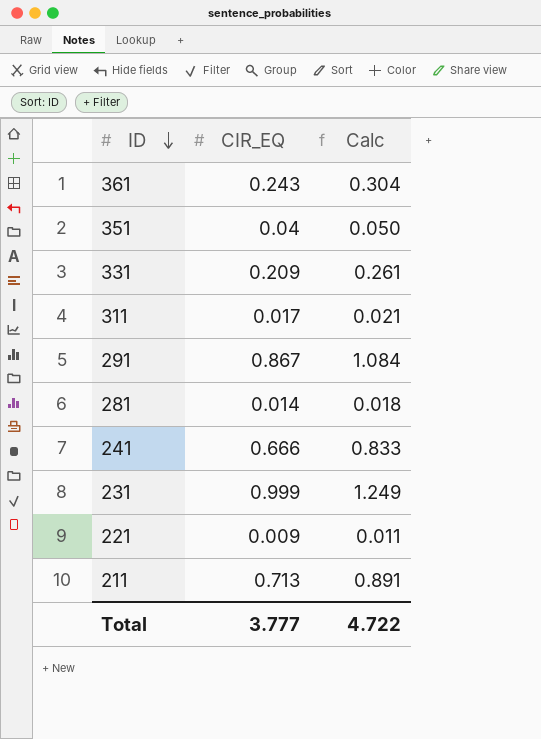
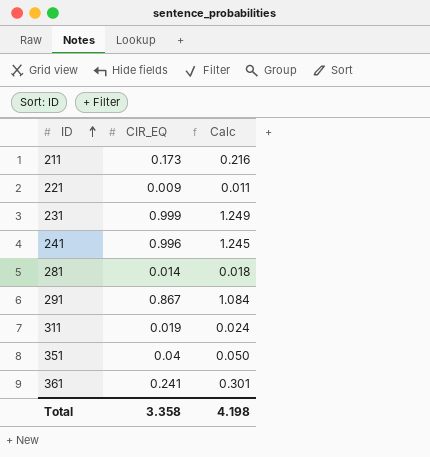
row order: ID descending -> ID ascending
row 331: 0.209 | 0.261 -> none
211 | CIR_EQ: 0.713 -> 0.173
211 | Calc: 0.891 -> 0.216
241 | CIR_EQ: 0.666 -> 0.996
241 | Calc: 0.833 -> 1.245
311 | CIR_EQ: 0.017 -> 0.019
311 | Calc: 0.021 -> 0.024
361 | CIR_EQ: 0.243 -> 0.241
361 | Calc: 0.304 -> 0.301
Total | CIR_EQ: 3.777 -> 3.358
Total | Calc: 4.722 -> 4.198

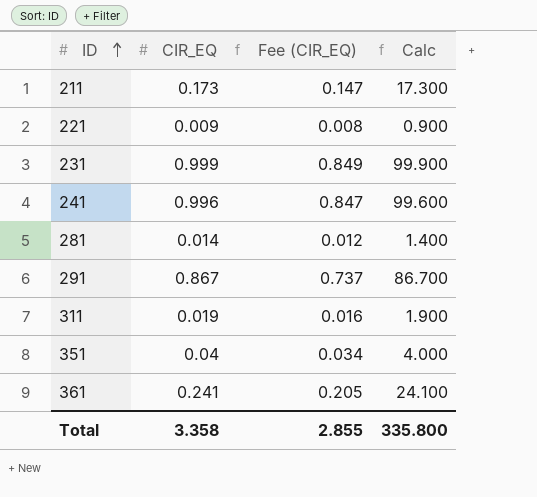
column Fee (CIR_EQ) | formula: none -> [CIR_EQ] * 0.85
column Calc | formula: [CIR_EQ] * 1.25 -> [CIR_EQ] * 100
Total | Calc: 4.198 -> 335.800

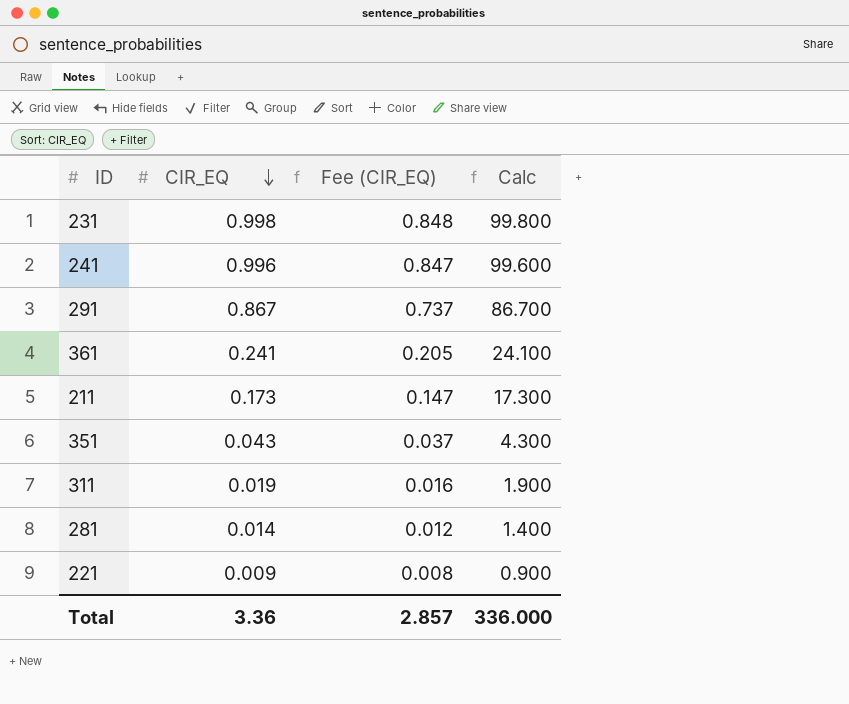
row order: ID ascending -> CIR_EQ descending
231 | CIR_EQ: 0.999 -> 0.998
231 | Fee (CIR_EQ): 0.849 -> 0.848
231 | Calc: 99.900 -> 99.800
351 | CIR_EQ: 0.04 -> 0.043
351 | Fee (CIR_EQ): 0.034 -> 0.037
351 | Calc: 4.000 -> 4.300
Total | CIR_EQ: 3.358 -> 3.36
Total | Fee (CIR_EQ): 2.855 -> 2.857
Total | Calc: 335.800 -> 336.000

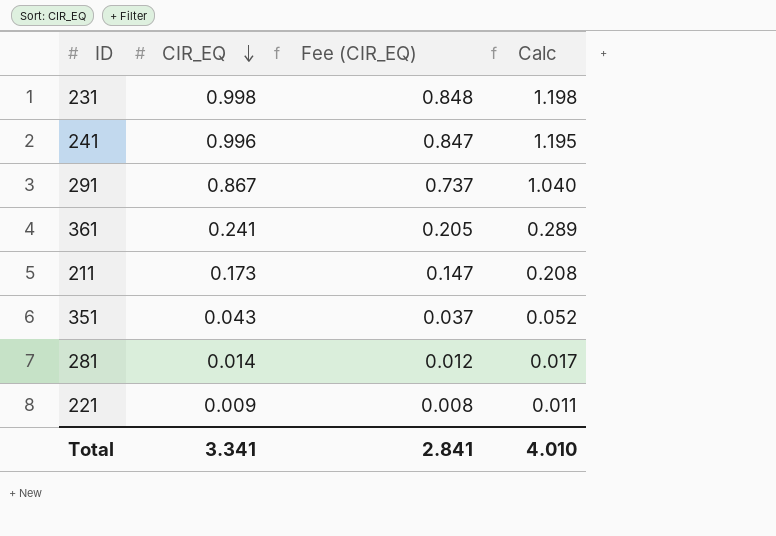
column Calc | formula: [CIR_EQ] * 100 -> [CIR_EQ] * 1.2
row 311: 0.019 | 0.016 | 1.900 -> none
Total | CIR_EQ: 3.36 -> 3.341
Total | Fee (CIR_EQ): 2.857 -> 2.841
Total | Calc: 336.000 -> 4.010

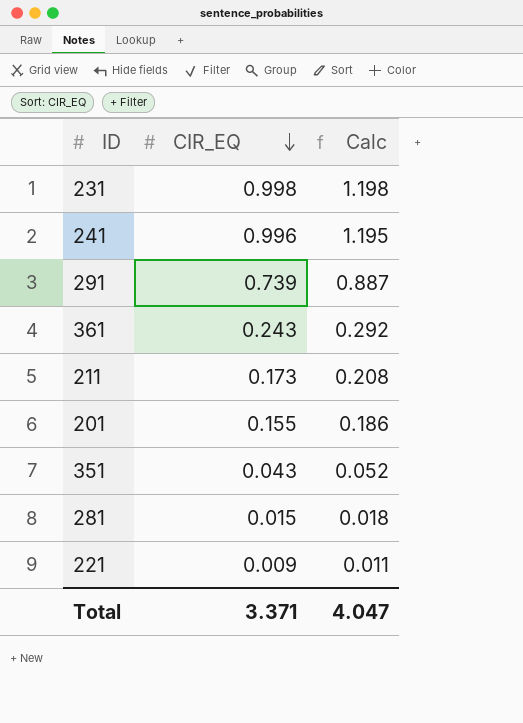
column Fee (CIR_EQ) | formula: [CIR_EQ] * 0.85 -> none
291 | CIR_EQ: 0.867 -> 0.739
291 | Calc: 1.040 -> 0.887
361 | CIR_EQ: 0.241 -> 0.243
361 | Calc: 0.289 -> 0.292
row 201: none -> 0.155 | 0.186
281 | CIR_EQ: 0.014 -> 0.015
281 | Calc: 0.017 -> 0.018
Total | CIR_EQ: 3.341 -> 3.371
Total | Calc: 4.010 -> 4.047

